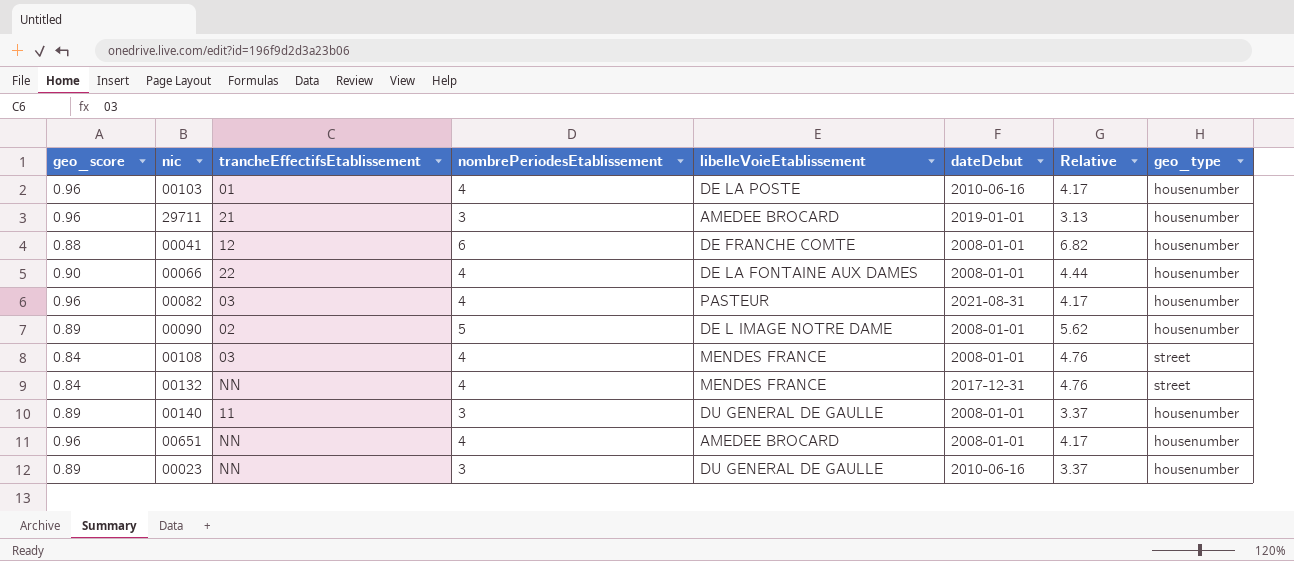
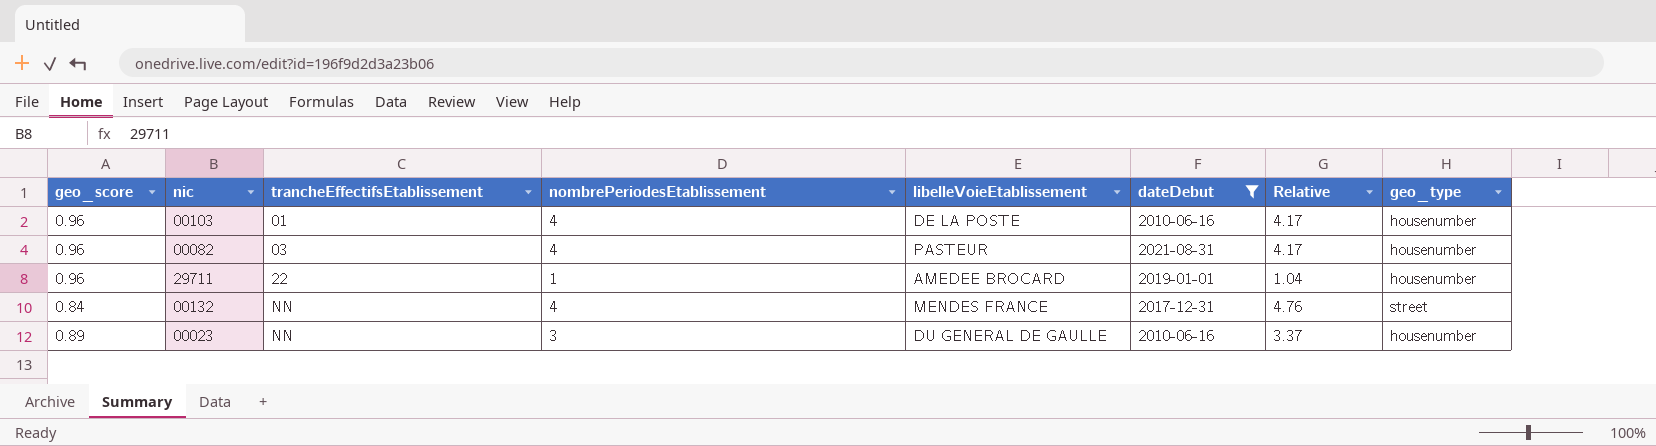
filter: none -> dateDebut != 2008-01-01
row order: none -> trancheEffectifsEtablissement ascending
29711 | trancheEffectifsEtablissement: 21 -> 22
29711 | nombrePeriodesEtablissement: 3 -> 1
29711 | Relative: 3.13 -> 1.04

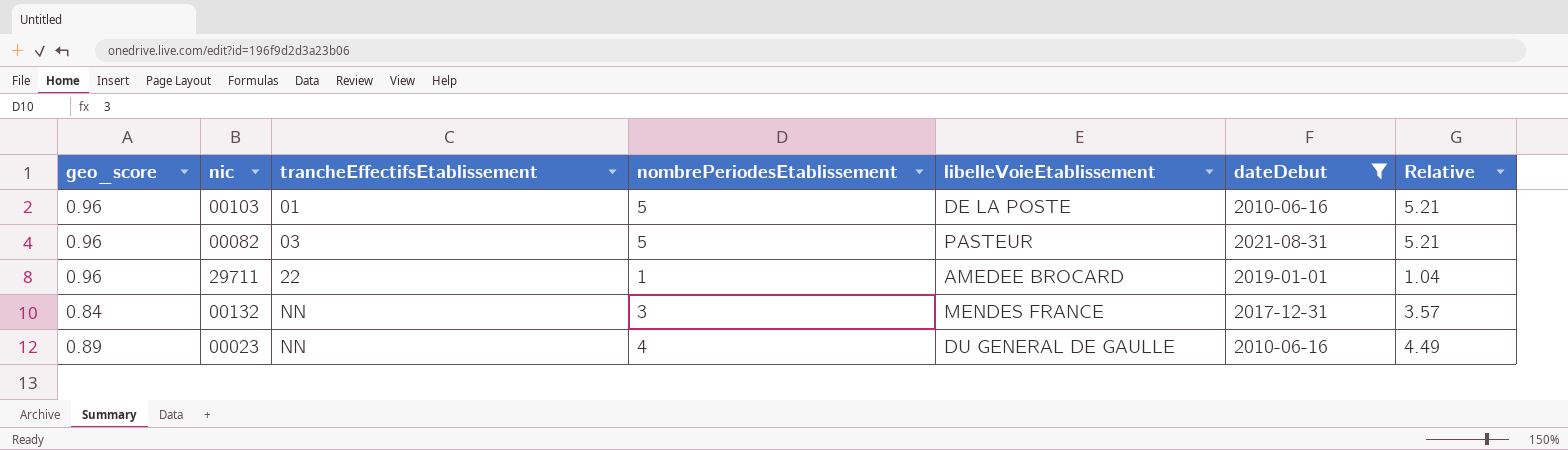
column geo_type | position: 8 -> none
00103 | nombrePeriodesEtablissement: 4 -> 5
00103 | Relative: 4.17 -> 5.21
00082 | nombrePeriodesEtablissement: 4 -> 5
00082 | Relative: 4.17 -> 5.21
00132 | nombrePeriodesEtablissement: 4 -> 3
00132 | Relative: 4.76 -> 3.57
00023 | nombrePeriodesEtablissement: 3 -> 4
00023 | Relative: 3.37 -> 4.49

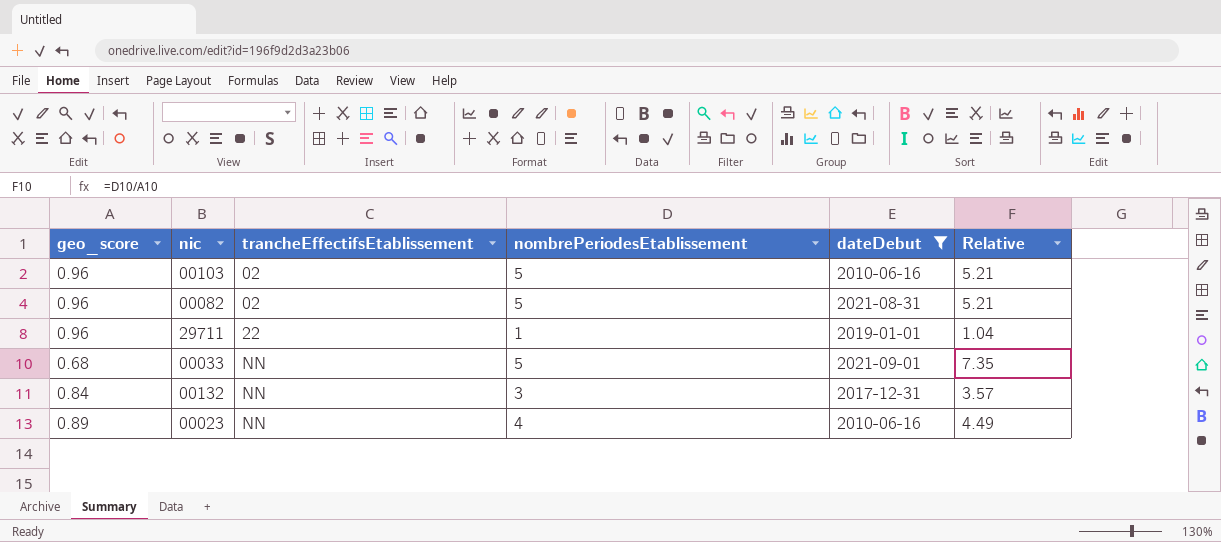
column libelleVoieEtablissement | position: 5 -> none
00103 | trancheEffectifsEtablissement: 01 -> 02
00082 | trancheEffectifsEtablissement: 03 -> 02
row 00033: none -> 0.68 | NN | 5 | 2021-09-01 | 7.35

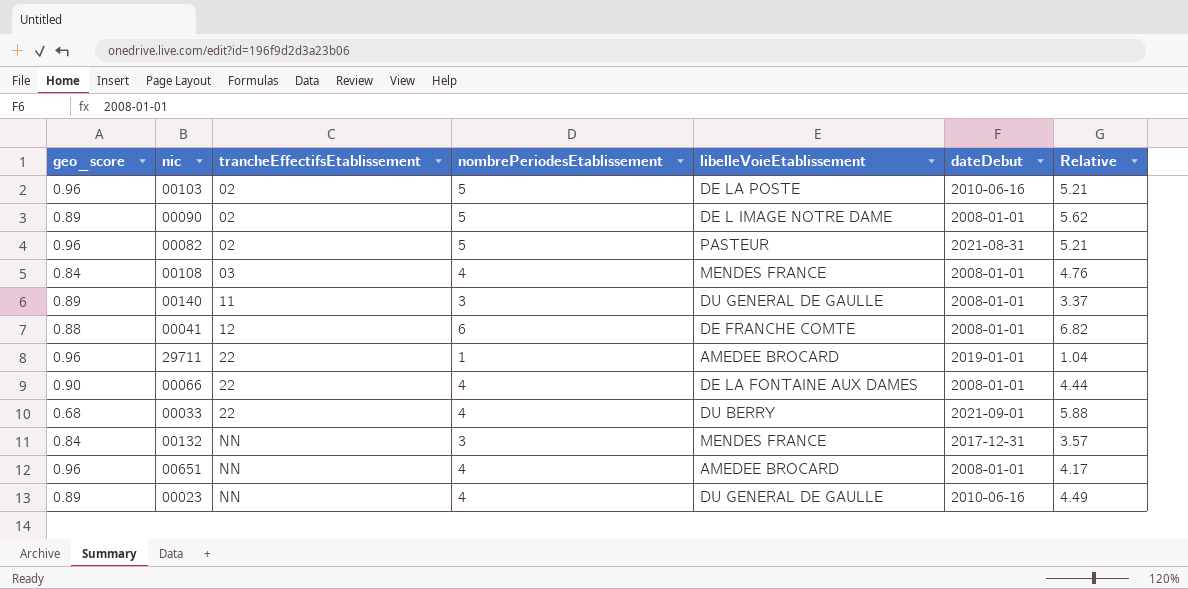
filter: dateDebut != 2008-01-01 -> none
column libelleVoieEtablissement | position: none -> 5
00033 | trancheEffectifsEtablissement: NN -> 22
00033 | nombrePeriodesEtablissement: 5 -> 4
00033 | Relative: 7.35 -> 5.88

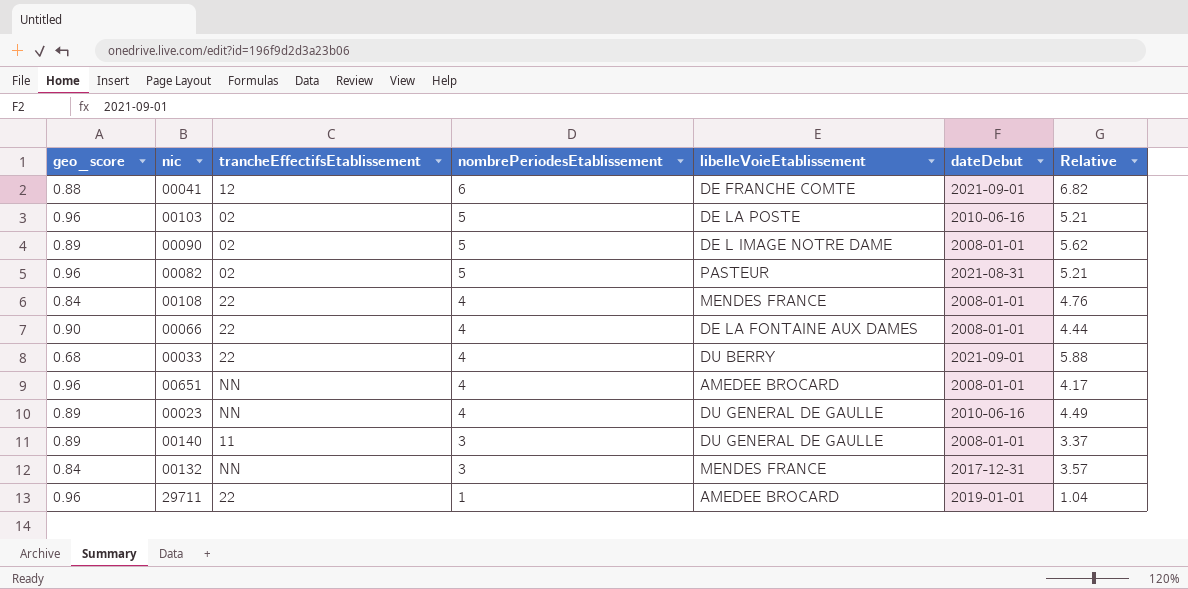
row order: trancheEffectifsEtablissement ascending -> nombrePeriodesEtablissement descending
00041 | dateDebut: 2008-01-01 -> 2021-09-01
00108 | trancheEffectifsEtablissement: 03 -> 22

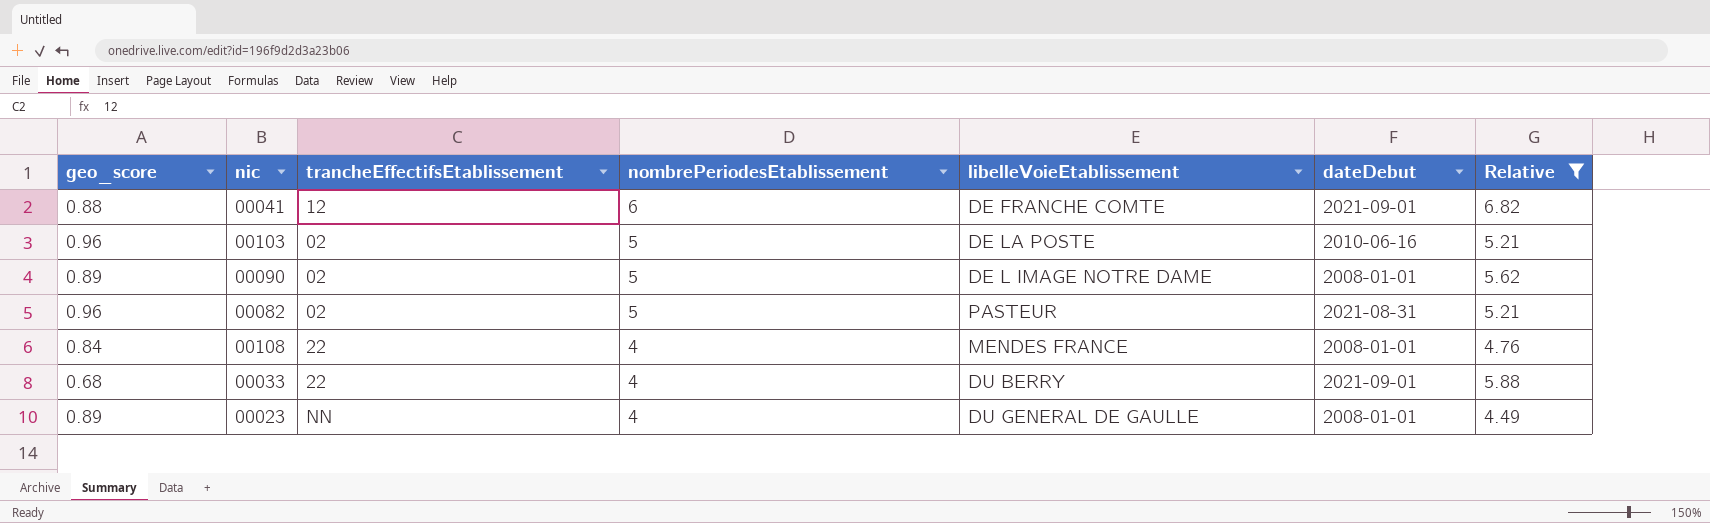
filter: none -> Relative >= 4.49
00023 | dateDebut: 2010-06-16 -> 2008-01-01

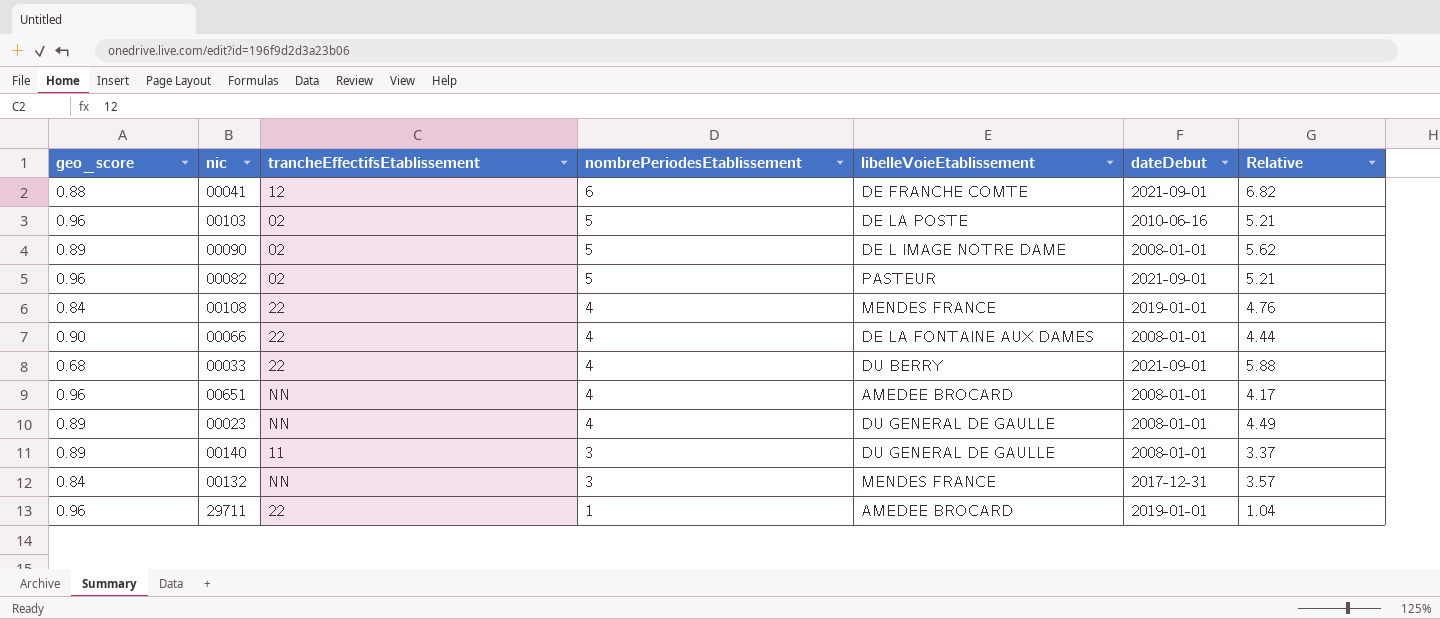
filter: Relative >= 4.49 -> none
00082 | dateDebut: 2021-08-31 -> 2021-09-01
00108 | dateDebut: 2008-01-01 -> 2019-01-01

